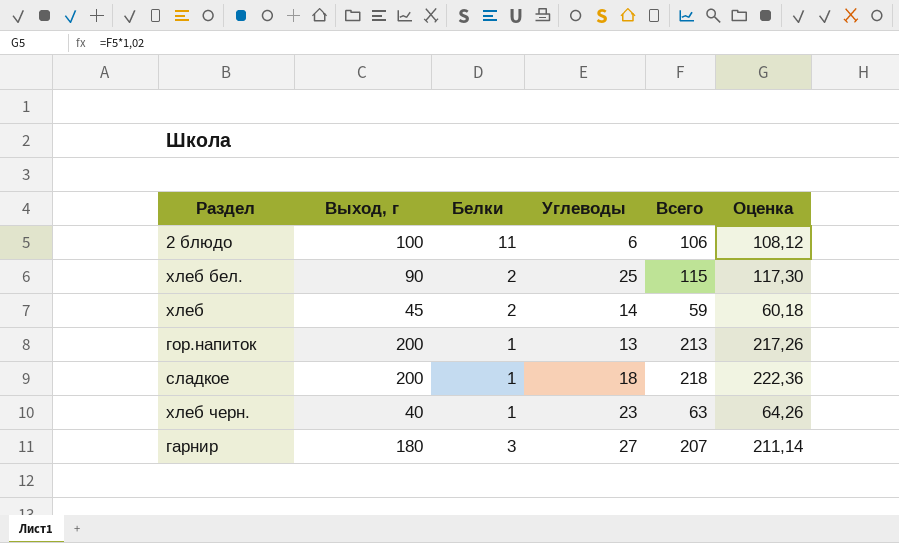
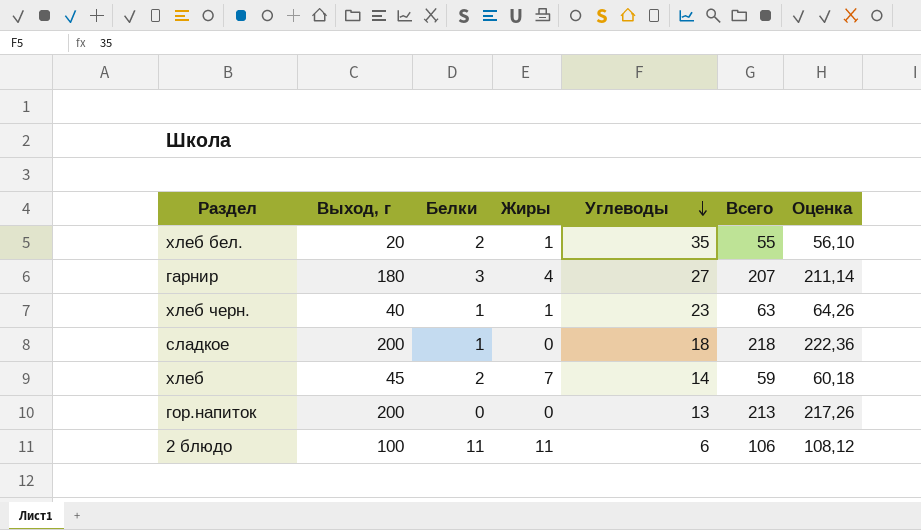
row order: none -> Углеводы descending
column Жиры | position: none -> 4
хлеб бел. | Выход, г: 90 -> 20
хлеб бел. | Углеводы: 25 -> 35
хлеб бел. | Всего: 115 -> 55
хлеб бел. | Оценка: 117,30 -> 56,10
гор.напиток | Белки: 1 -> 0

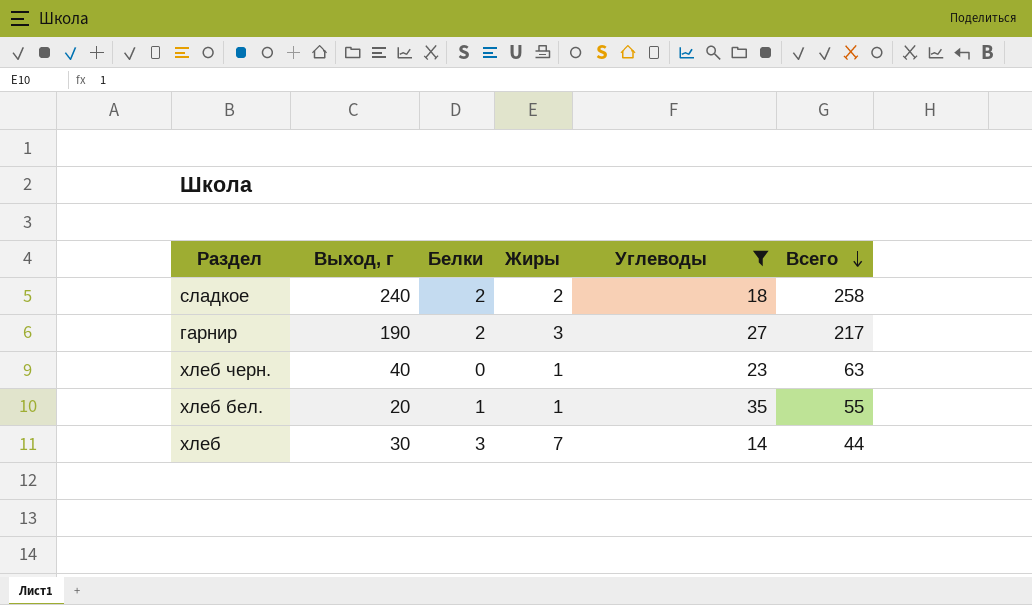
filter: none -> Углеводы >= 14
row order: Углеводы descending -> Всего descending
column Оценка | formula: [Всего] * 1,02 -> none
сладкое | Выход, г: 200 -> 240
сладкое | Белки: 1 -> 2
сладкое | Жиры: 0 -> 2
сладкое | Всего: 218 -> 258
гарнир | Выход, г: 180 -> 190
гарнир | Белки: 3 -> 2
гарнир | Жиры: 4 -> 3
гарнир | Всего: 207 -> 217
хлеб черн. | Белки: 1 -> 0
хлеб бел. | Белки: 2 -> 1
хлеб | Выход, г: 45 -> 30
хлеб | Белки: 2 -> 3
хлеб | Всего: 59 -> 44

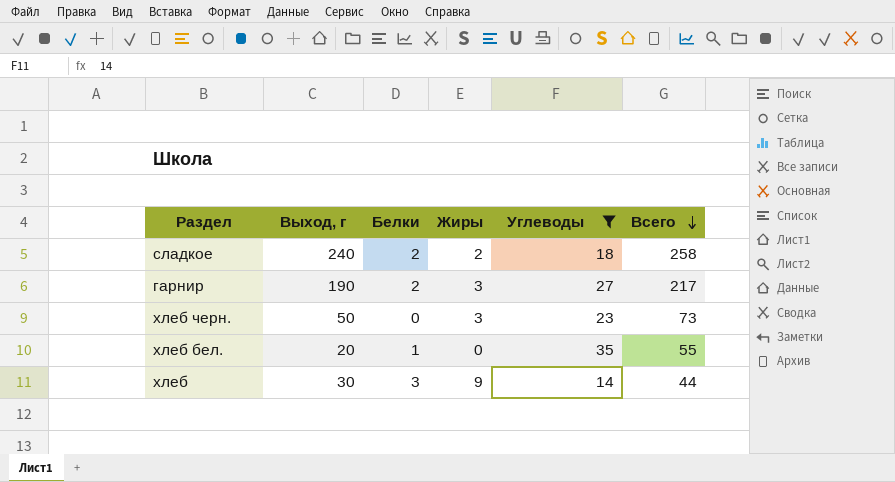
хлеб черн. | Выход, г: 40 -> 50
хлеб черн. | Жиры: 1 -> 3
хлеб черн. | Всего: 63 -> 73
хлеб бел. | Жиры: 1 -> 0
хлеб | Жиры: 7 -> 9

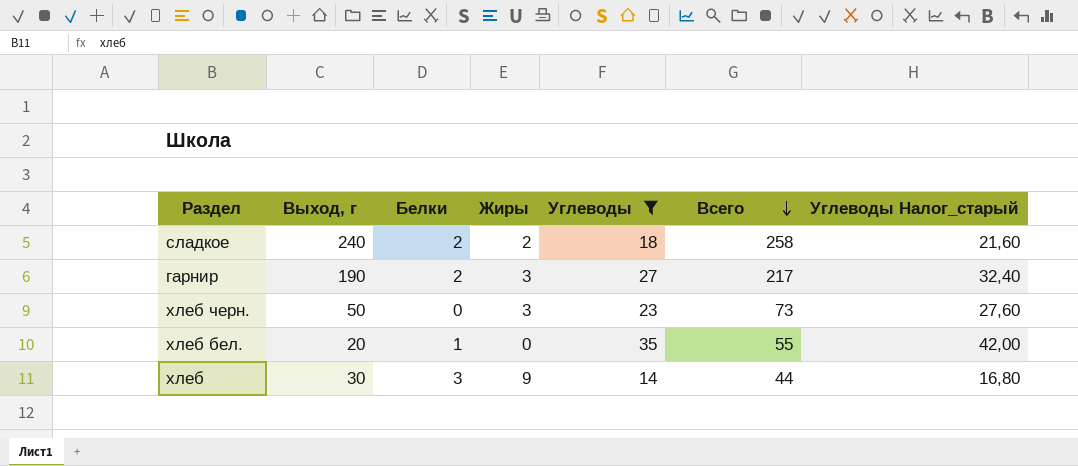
column Углеводы Налог_старый | formula: none -> [Углеводы] * 1,2

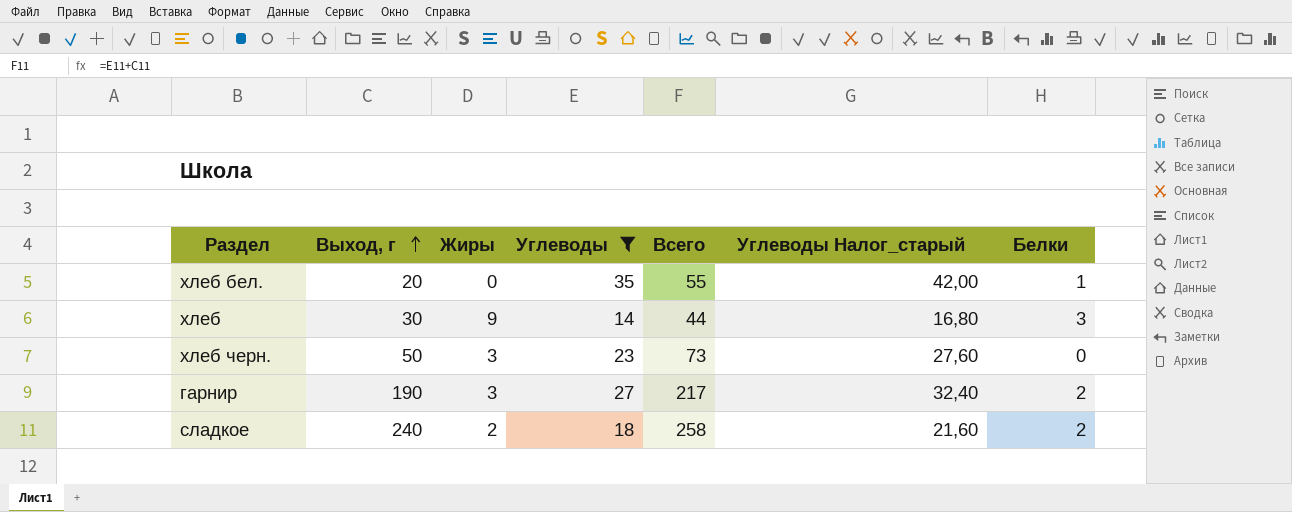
row order: Всего descending -> Выход, г ascending
column Белки | position: 3 -> 7

